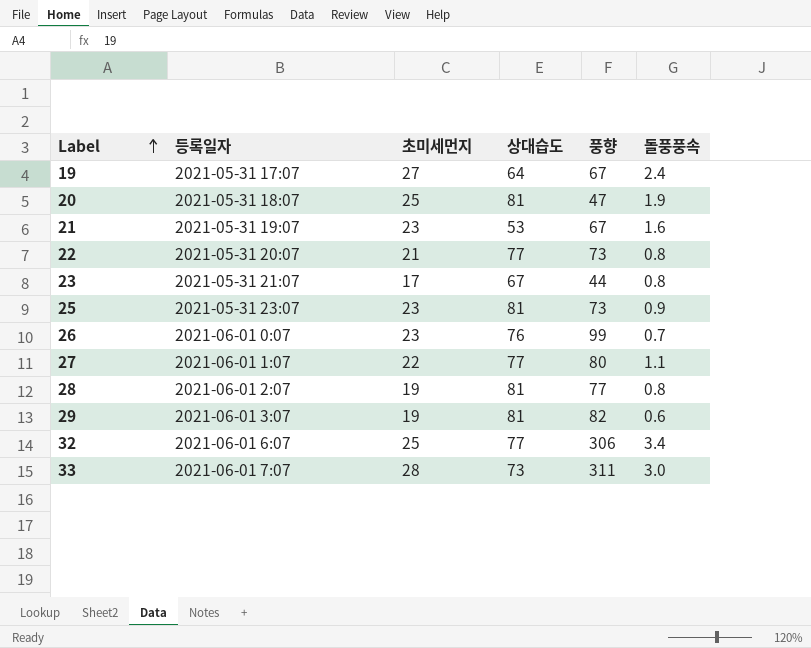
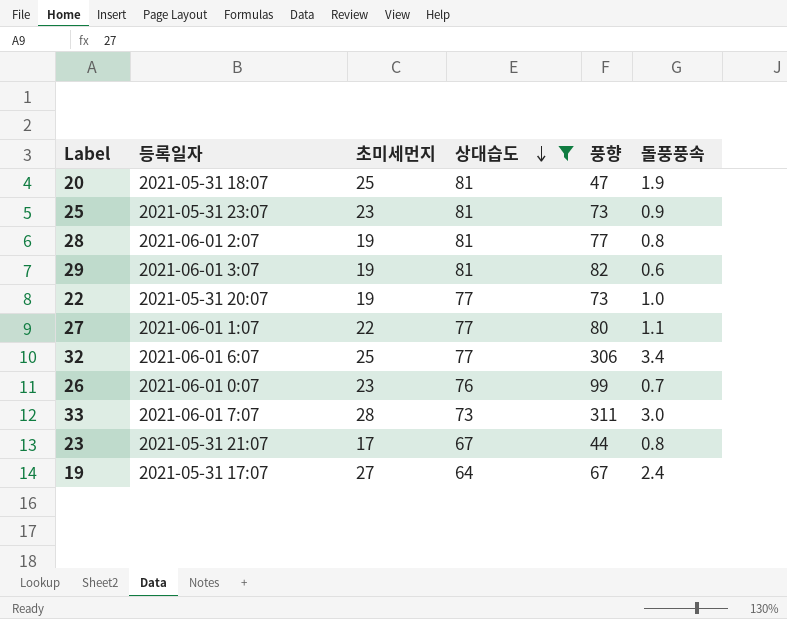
filter: none -> 상대습도 != 53
row order: Label ascending -> 상대습도 descending
22 | 초미세먼지: 21 -> 19
22 | 돌풍풍속: 0.8 -> 1.0

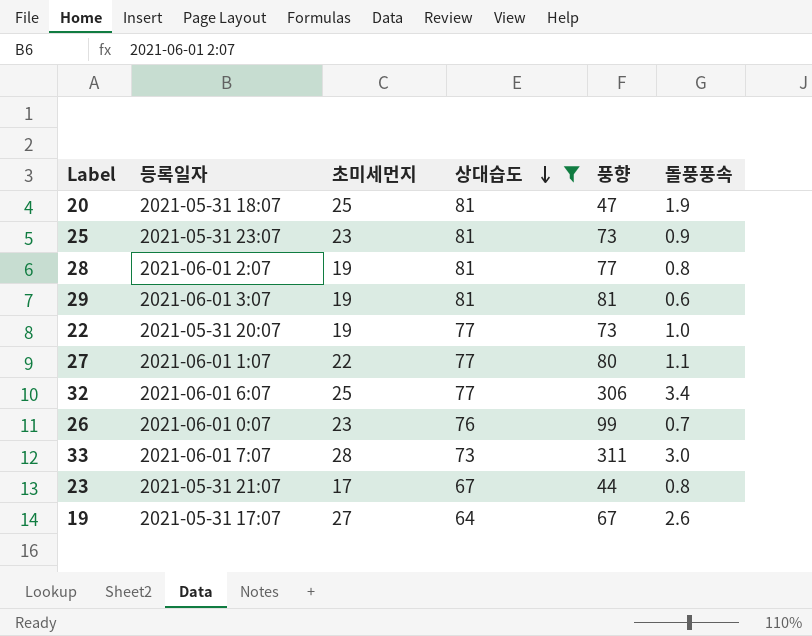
29 | 풍향: 82 -> 81
19 | 돌풍풍속: 2.4 -> 2.6

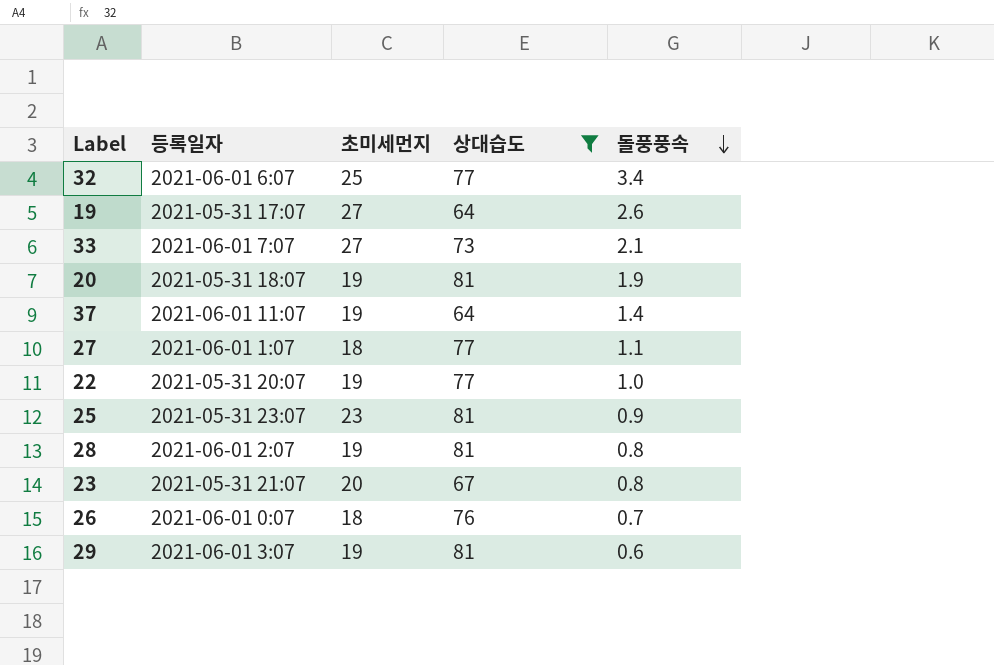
row order: 상대습도 descending -> 돌풍풍속 descending
column 풍향 | position: 5 -> none
33 | 초미세먼지: 28 -> 27
33 | 돌풍풍속: 3.0 -> 2.1
20 | 초미세먼지: 25 -> 19
row 37: none -> 2021-06-01 11:07 | 19 | 64 | 1.4
27 | 초미세먼지: 22 -> 18
23 | 초미세먼지: 17 -> 20
26 | 초미세먼지: 23 -> 18

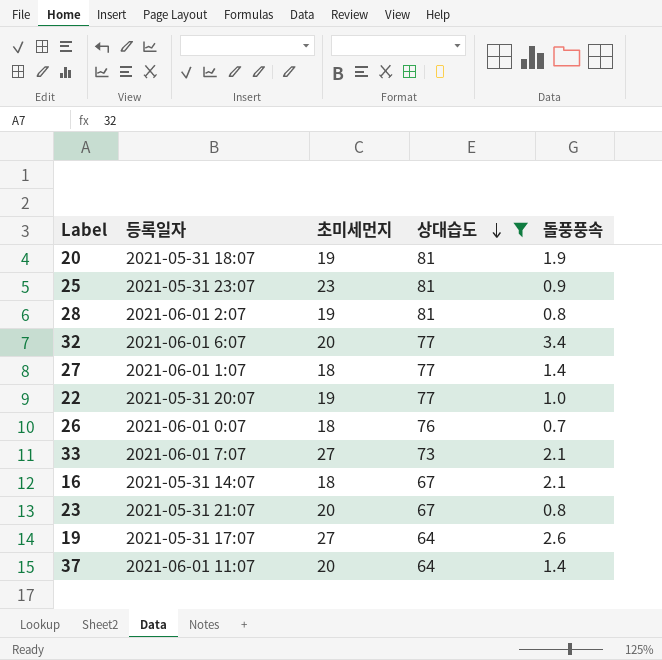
row order: 돌풍풍속 descending -> 상대습도 descending
row 29: 2021-06-01 3:07 | 19 | 81 | 0.6 -> none
32 | 초미세먼지: 25 -> 20
27 | 돌풍풍속: 1.1 -> 1.4
row 16: none -> 2021-05-31 14:07 | 18 | 67 | 2.1
37 | 초미세먼지: 19 -> 20

